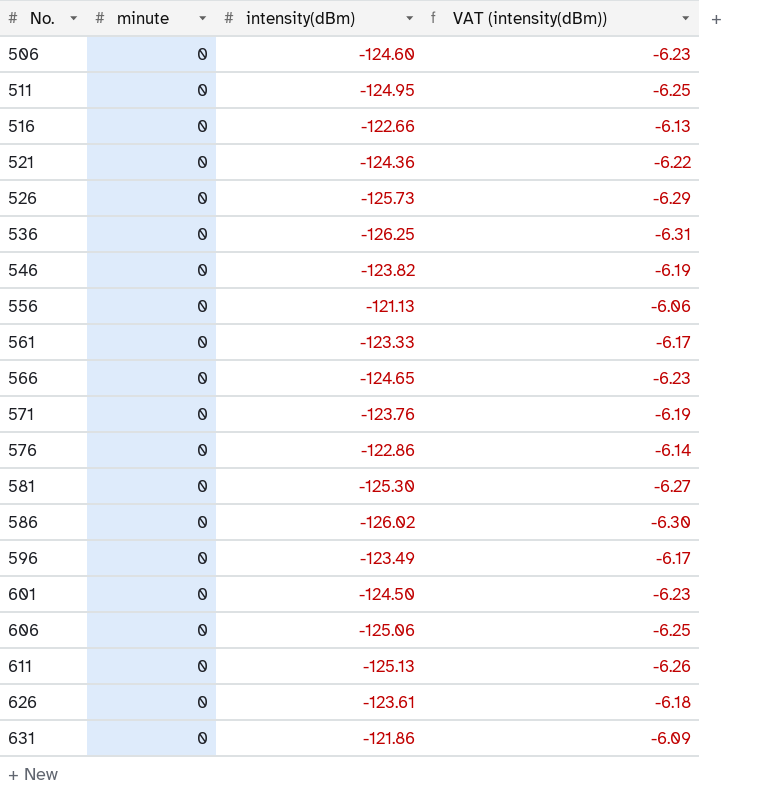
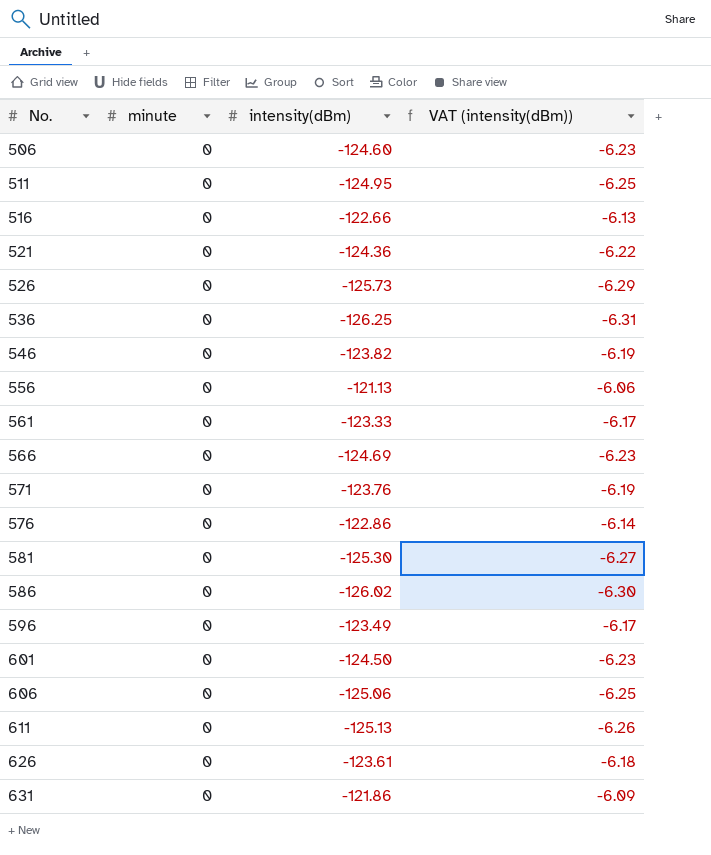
566 | intensity(dBm): -124.65 -> -124.69

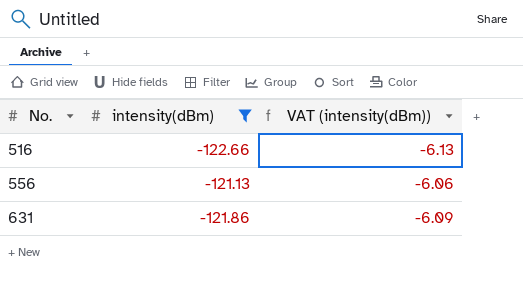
filter: none -> intensity(dBm) >= -122.66
column minute | position: 2 -> none

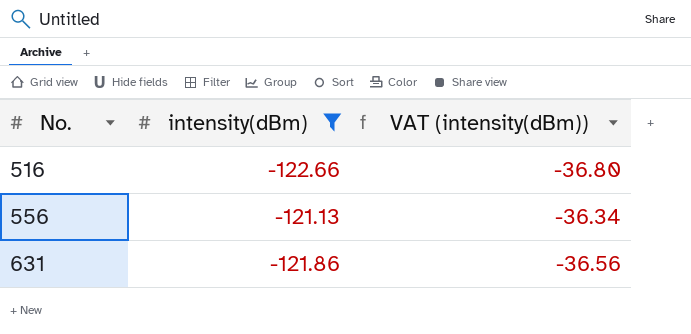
column VAT (intensity(dBm)) | formula: [intensity(dBm)] * 0.05 -> [intensity(dBm)] * 0.3

